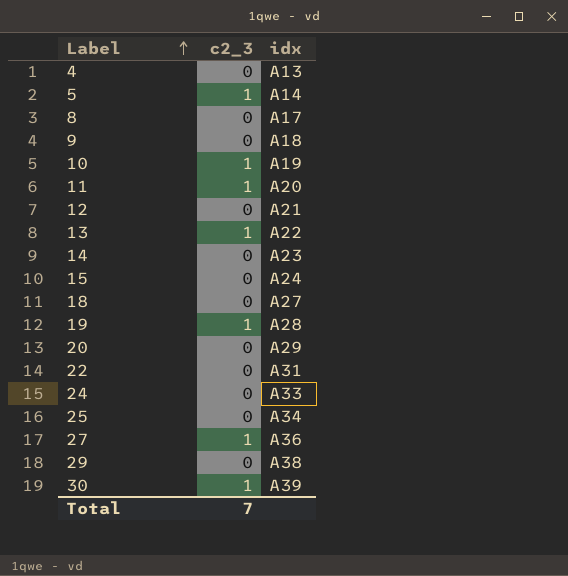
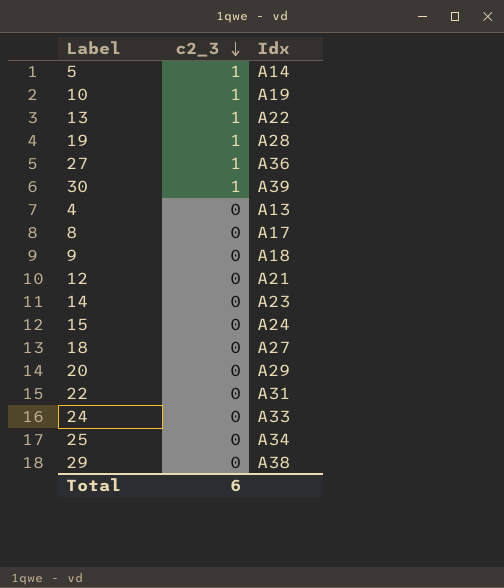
row order: Label ascending -> c2_3 descending
column name: idx -> Idx
row 11: 1 | A20 -> none
Total | c2_3: 7 -> 6

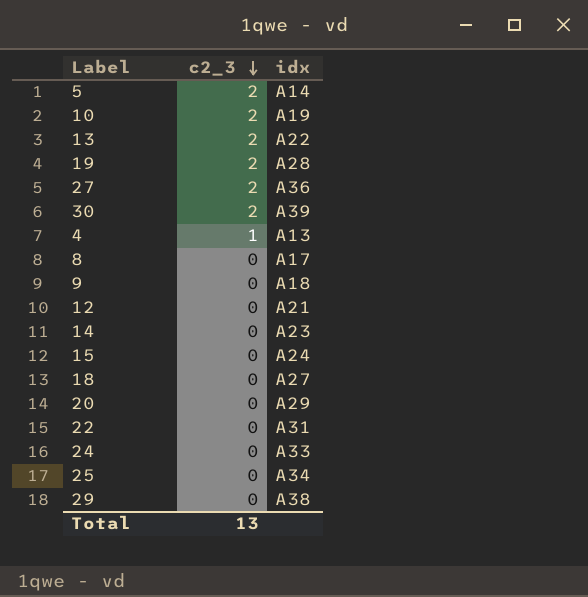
column name: Idx -> idx
5 | c2_3: 1 -> 2
10 | c2_3: 1 -> 2
13 | c2_3: 1 -> 2
19 | c2_3: 1 -> 2
27 | c2_3: 1 -> 2
30 | c2_3: 1 -> 2
4 | c2_3: 0 -> 1
Total | c2_3: 6 -> 13

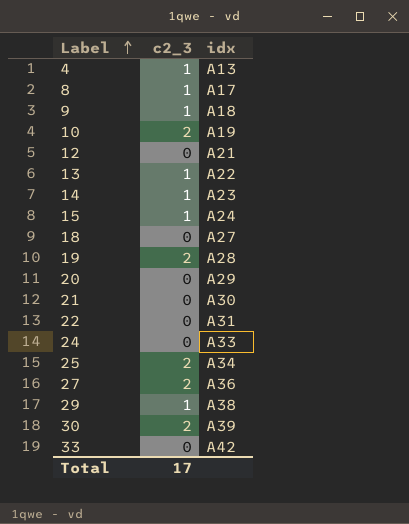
row order: c2_3 descending -> Label ascending
row 5: 2 | A14 -> none
8 | c2_3: 0 -> 1
9 | c2_3: 0 -> 1
13 | c2_3: 2 -> 1
14 | c2_3: 0 -> 1
15 | c2_3: 0 -> 1
row 21: none -> 0 | A30
25 | c2_3: 0 -> 2
29 | c2_3: 0 -> 1
row 33: none -> 0 | A42
Total | c2_3: 13 -> 17

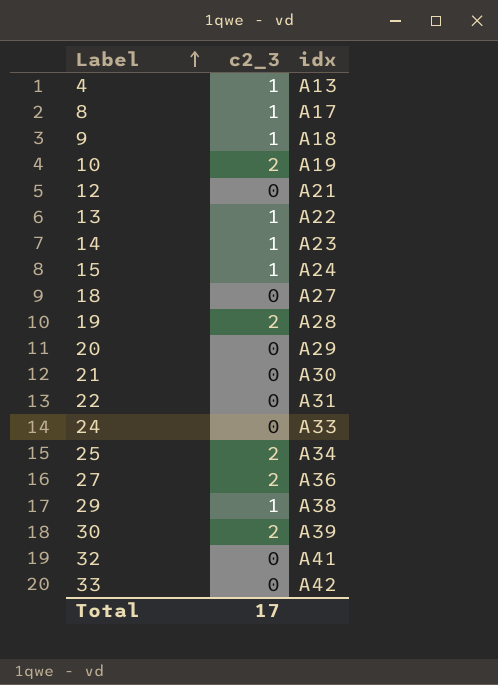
row 32: none -> 0 | A41

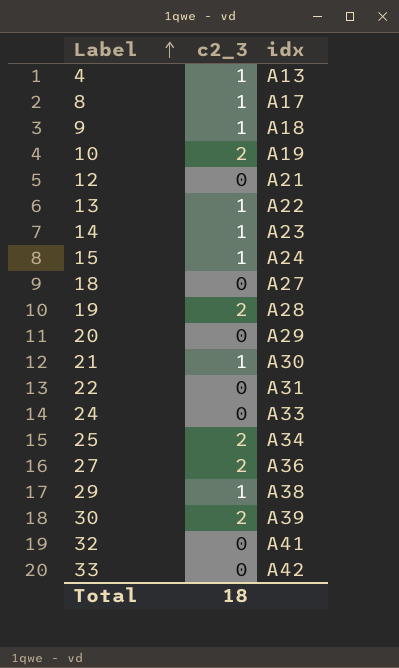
21 | c2_3: 0 -> 1
Total | c2_3: 17 -> 18

